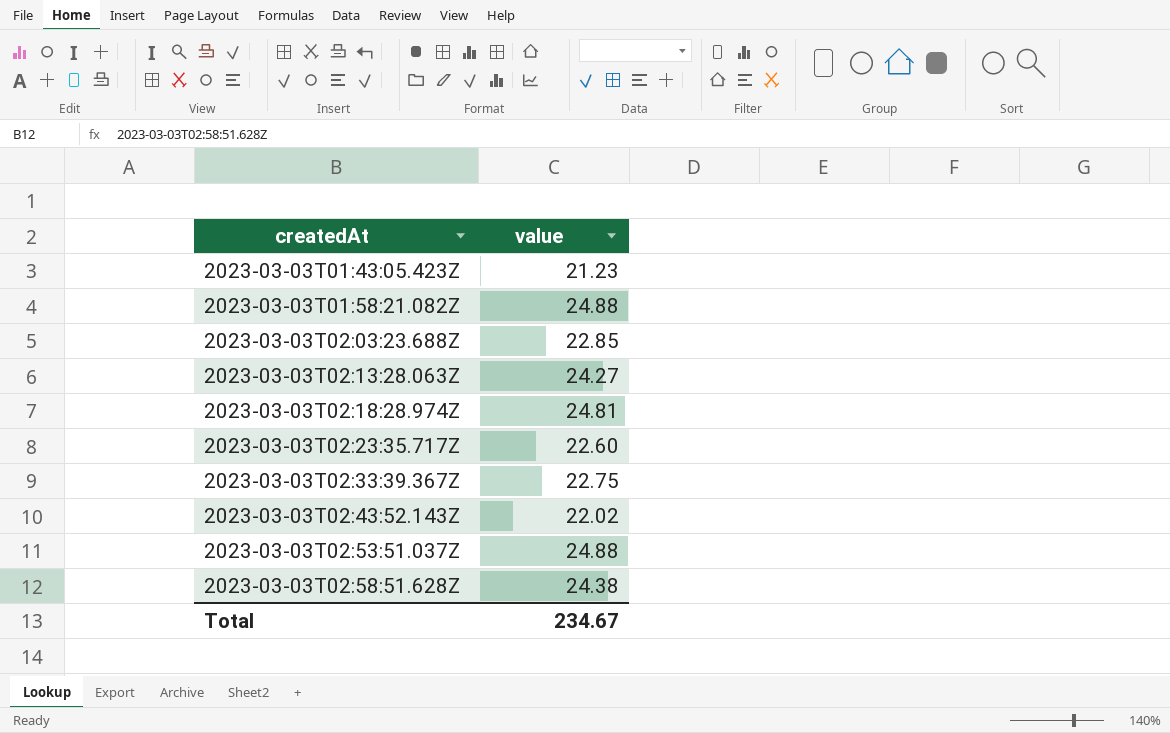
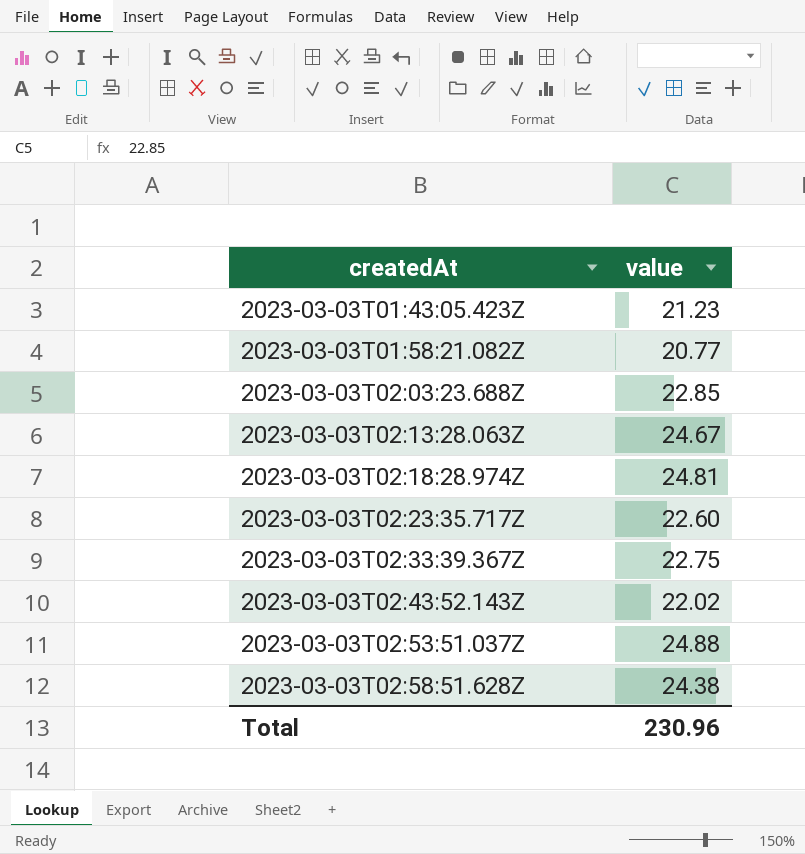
2023-03-03T01:58:21.082Z | value: 24.88 -> 20.77
2023-03-03T02:13:28.063Z | value: 24.27 -> 24.67
Total | value: 234.67 -> 230.96

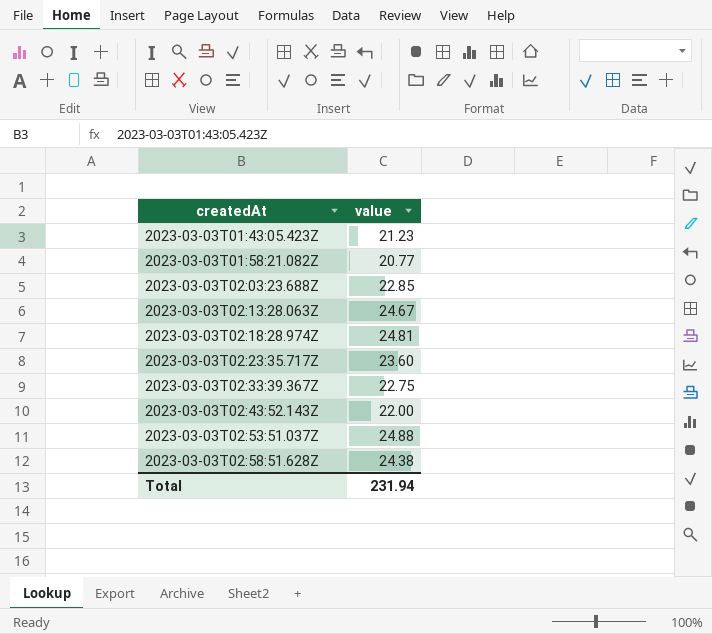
2023-03-03T02:23:35.717Z | value: 22.60 -> 23.60
2023-03-03T02:43:52.143Z | value: 22.02 -> 22.00
Total | value: 230.96 -> 231.94

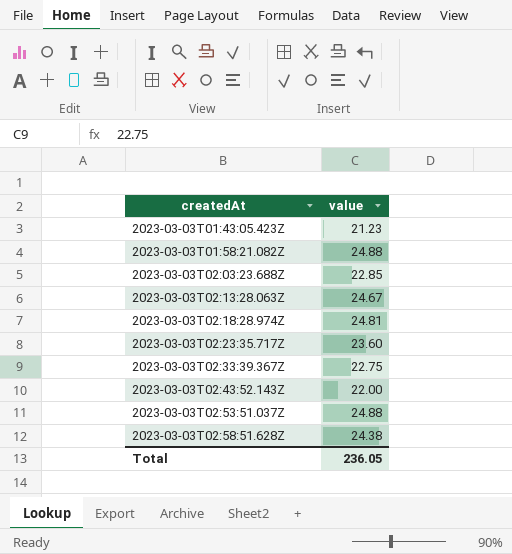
2023-03-03T01:58:21.082Z | value: 20.77 -> 24.88
Total | value: 231.94 -> 236.05

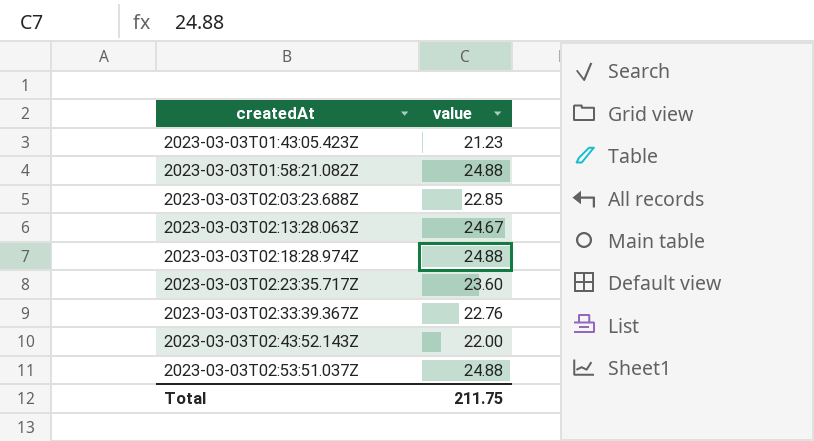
row 2023-03-03T02:58:51.628Z: 24.38 -> none
2023-03-03T02:18:28.974Z | value: 24.81 -> 24.88
2023-03-03T02:33:39.367Z | value: 22.75 -> 22.76
Total | value: 236.05 -> 211.75

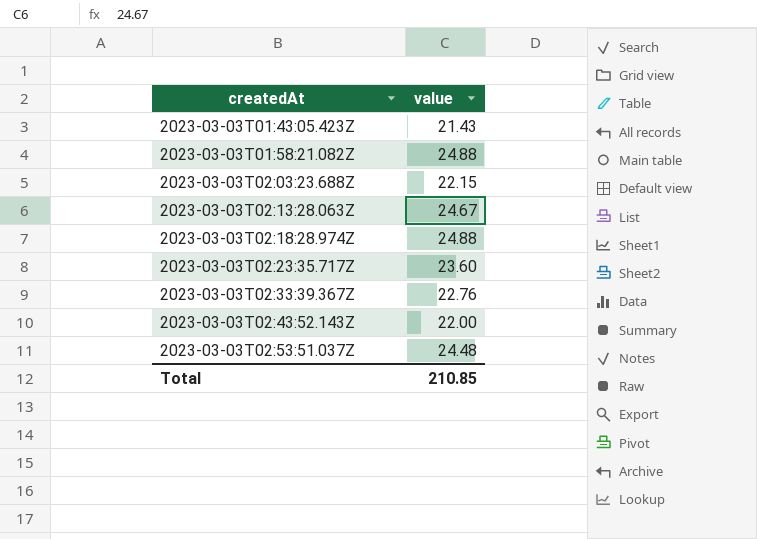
2023-03-03T01:43:05.423Z | value: 21.23 -> 21.43
2023-03-03T02:03:23.688Z | value: 22.85 -> 22.15
2023-03-03T02:53:51.037Z | value: 24.88 -> 24.48
Total | value: 211.75 -> 210.85

